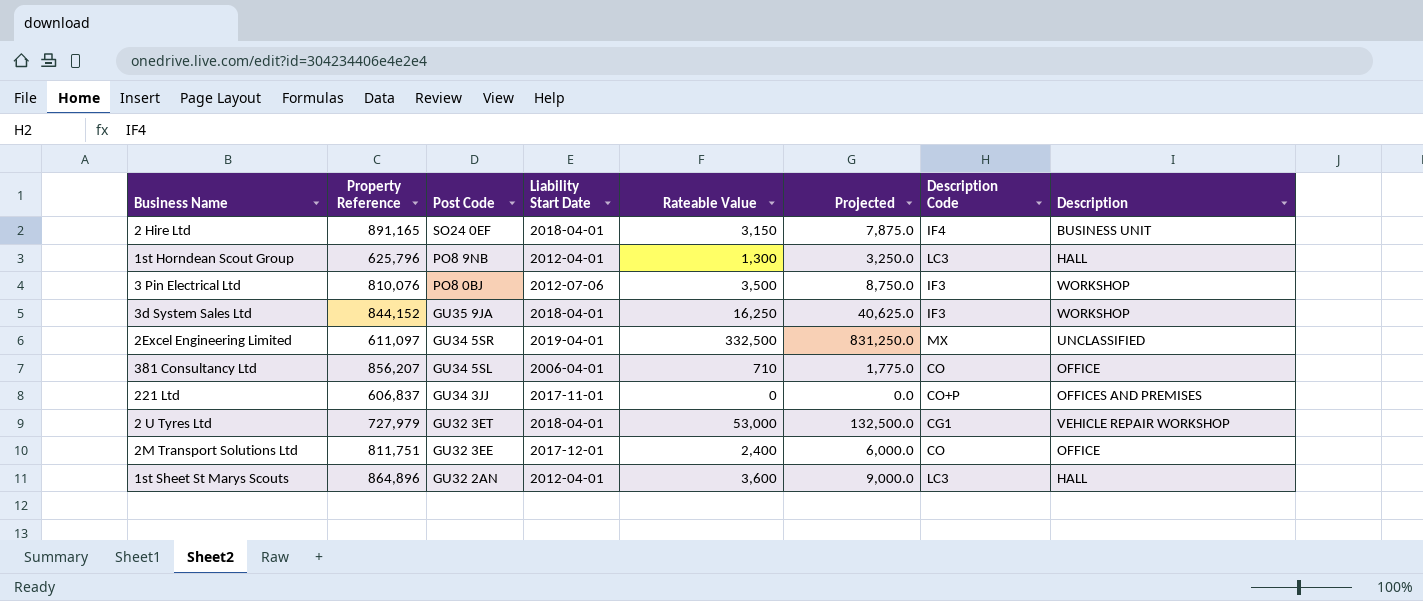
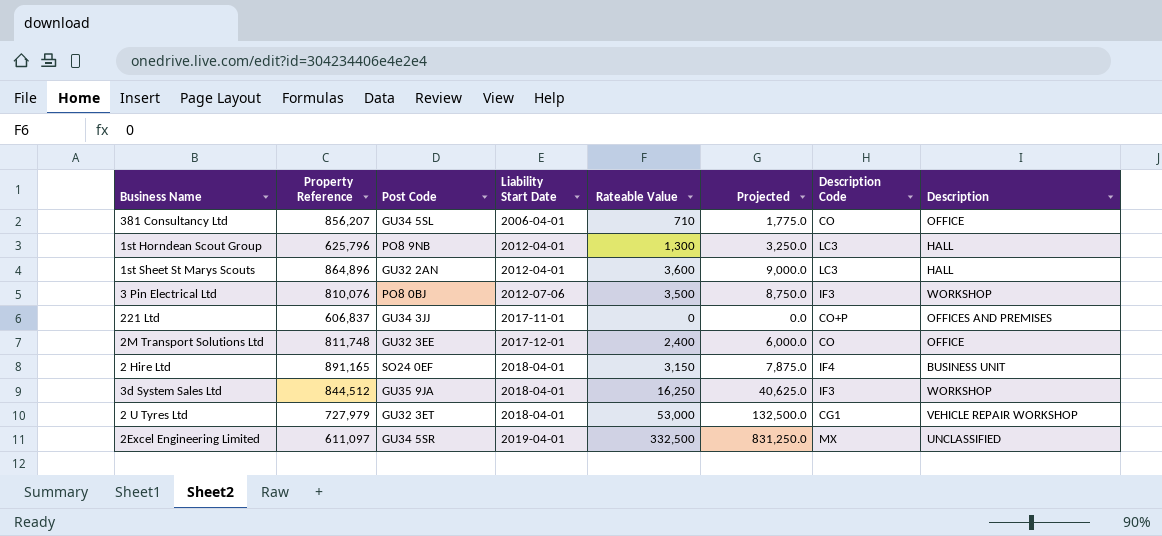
row order: Post Code descending -> Liability Start Date ascending
2M Transport Solutions Ltd | Property Reference: 811,751 -> 811,748
3d System Sales Ltd | Property Reference: 844,152 -> 844,512

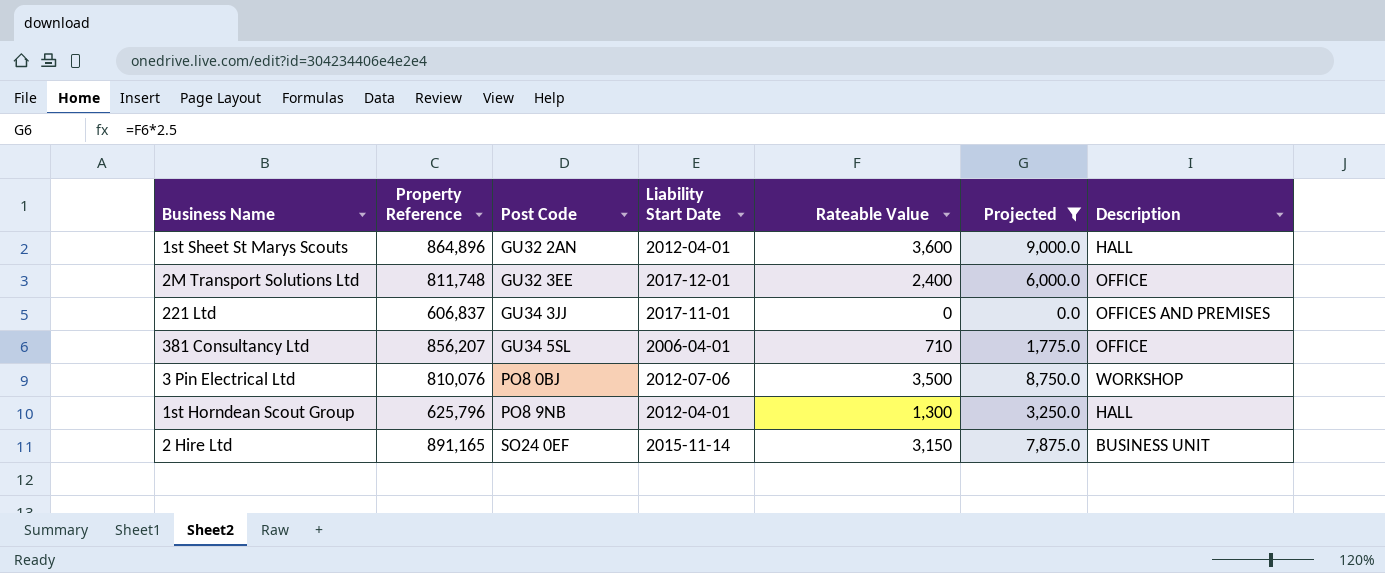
filter: none -> Projected <= 9,000.0
row order: Liability Start Date ascending -> Post Code ascending
column Description Code | position: 7 -> none
2 Hire Ltd | Liability Start Date: 2018-04-01 -> 2015-11-14

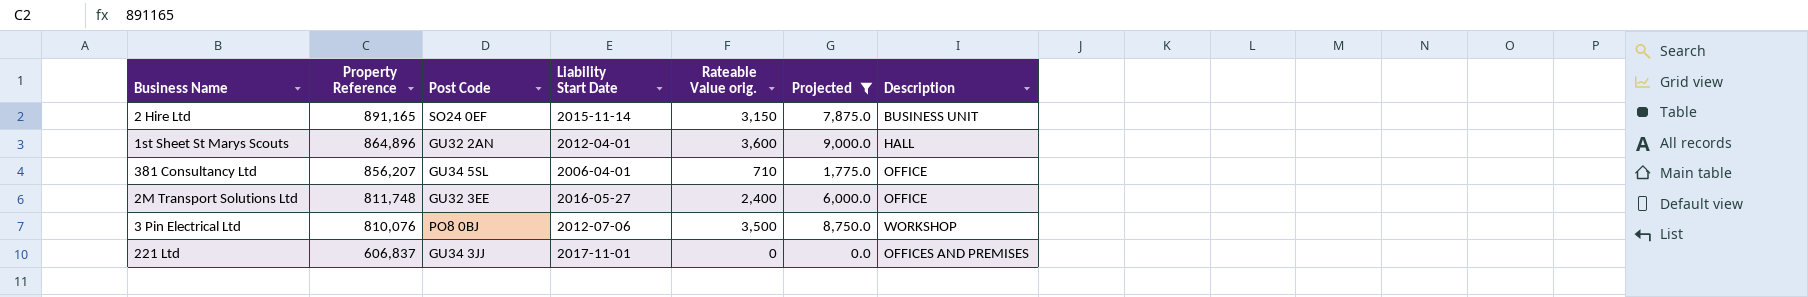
row order: Post Code ascending -> Property Reference descending
column name: Rateable Value -> Rateable Value orig.
row 1st Horndean Scout Group: 625,796 | PO8 9NB | 2012-04-01 | 1,300 | 3,250.0 | HALL -> none
2M Transport Solutions Ltd | Liability Start Date: 2017-12-01 -> 2016-05-27

